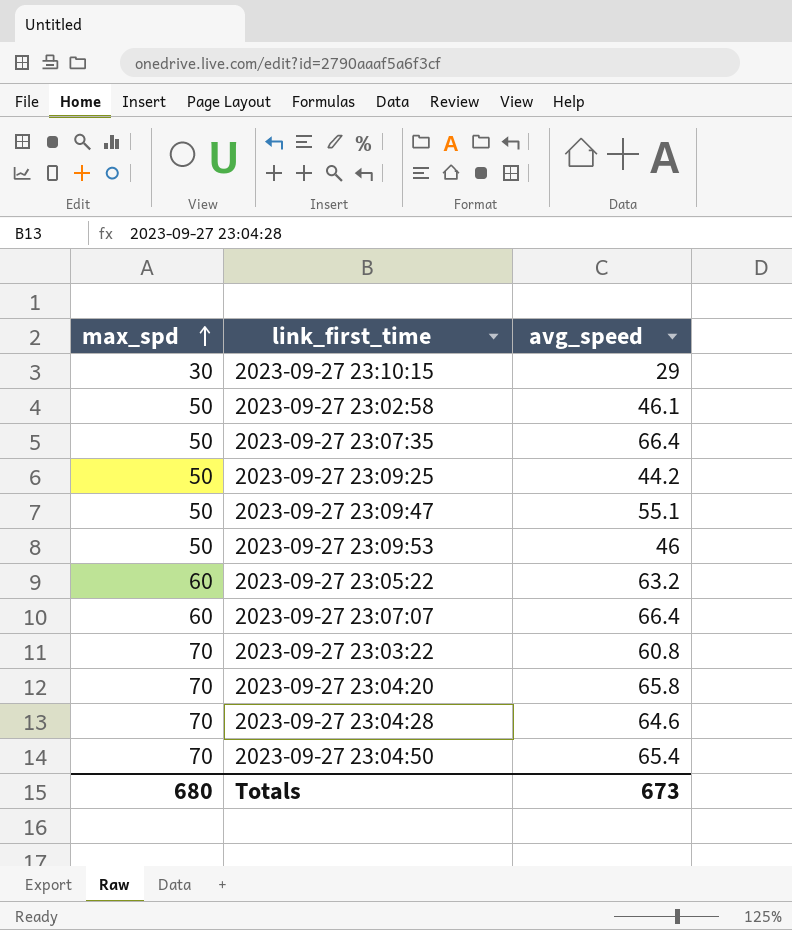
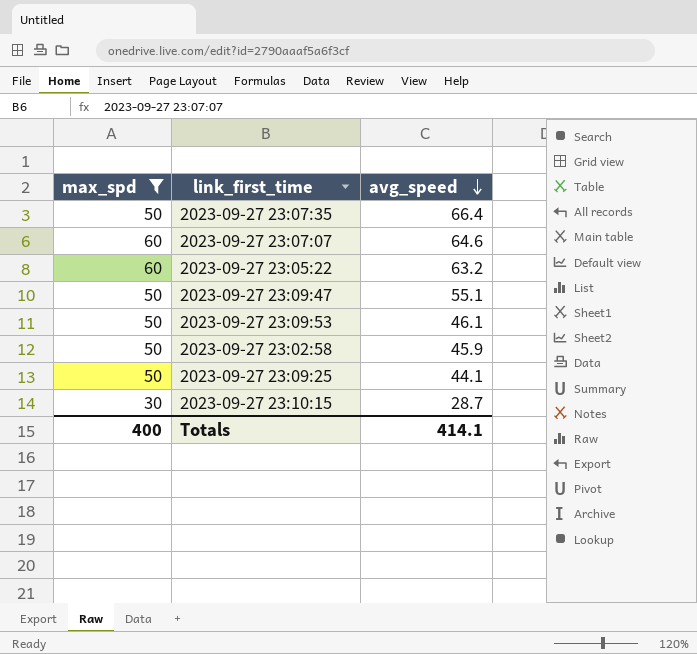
filter: none -> max_spd != 70
row order: max_spd ascending -> avg_speed descending
2023-09-27 23:07:07 | avg_speed: 66.4 -> 64.6
2023-09-27 23:09:53 | avg_speed: 46 -> 46.1
2023-09-27 23:02:58 | avg_speed: 46.1 -> 45.9
2023-09-27 23:09:25 | avg_speed: 44.2 -> 44.1
2023-09-27 23:10:15 | avg_speed: 29 -> 28.7
Totals | max_spd: 680 -> 400
Totals | avg_speed: 673 -> 414.1

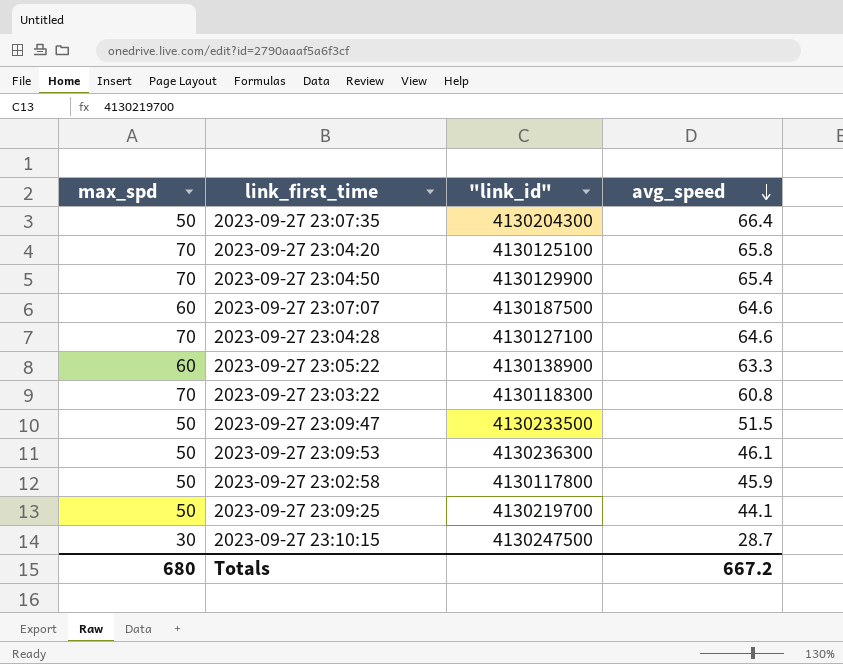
filter: max_spd != 70 -> none
column "link_id" | position: none -> 3
2023-09-27 23:05:22 | avg_speed: 63.2 -> 63.3
2023-09-27 23:09:47 | avg_speed: 55.1 -> 51.5
Totals | max_spd: 400 -> 680
Totals | avg_speed: 414.1 -> 667.2

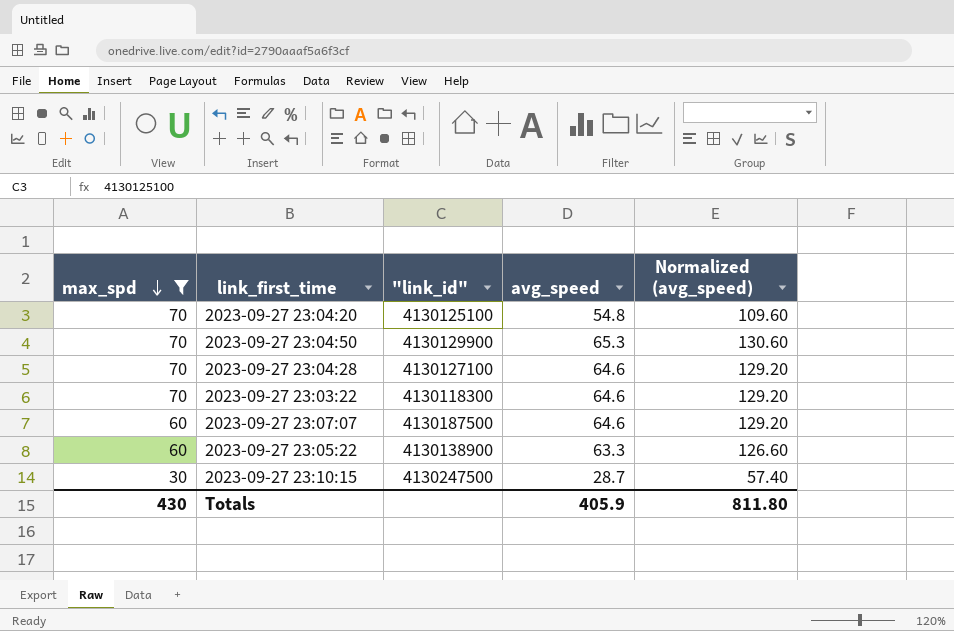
filter: none -> max_spd != 50
row order: avg_speed descending -> max_spd descending
column Normalized (avg_speed) | formula: none -> [avg_speed] * 2
2023-09-27 23:04:20 | avg_speed: 65.8 -> 54.8
2023-09-27 23:04:50 | avg_speed: 65.4 -> 65.3
2023-09-27 23:03:22 | avg_speed: 60.8 -> 64.6
Totals | max_spd: 680 -> 430
Totals | avg_speed: 667.2 -> 405.9

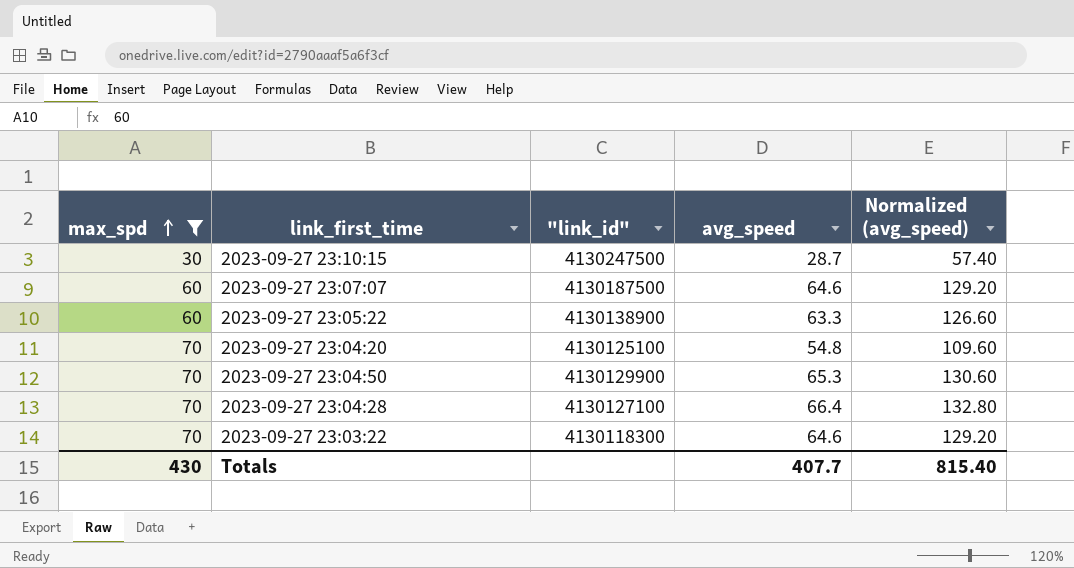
row order: max_spd descending -> max_spd ascending
2023-09-27 23:04:28 | avg_speed: 64.6 -> 66.4
2023-09-27 23:04:28 | Normalized (avg_speed): 129.20 -> 132.80
Totals | avg_speed: 405.9 -> 407.7
Totals | Normalized (avg_speed): 811.80 -> 815.40

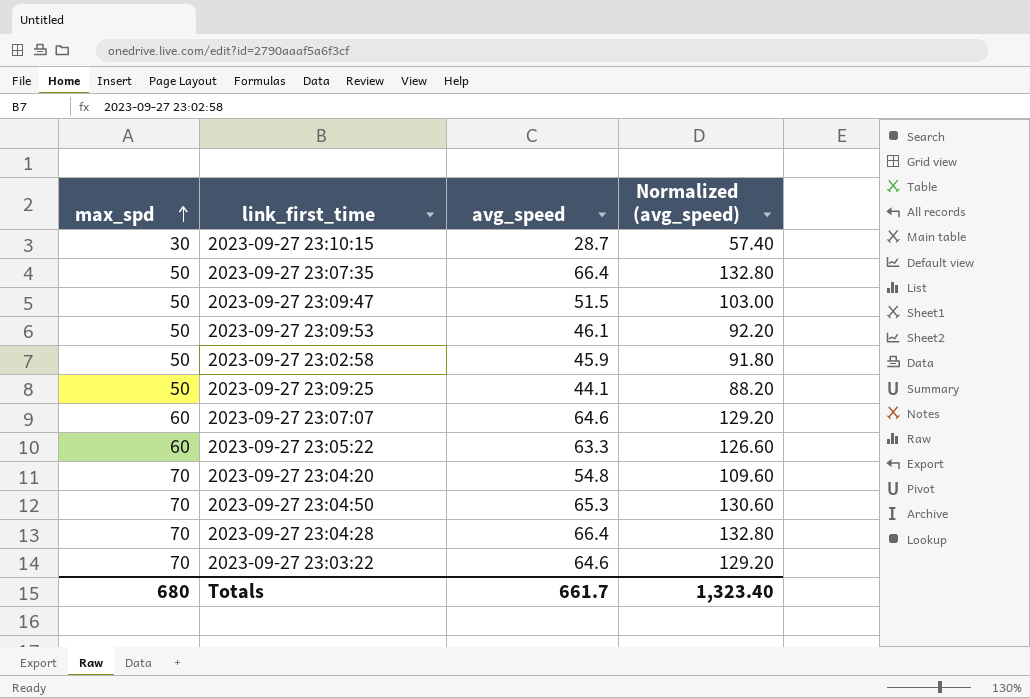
filter: max_spd != 50 -> none
column "link_id" | position: 3 -> none
Totals | max_spd: 430 -> 680
Totals | avg_speed: 407.7 -> 661.7
Totals | Normalized (avg_speed): 815.40 -> 1,323.40

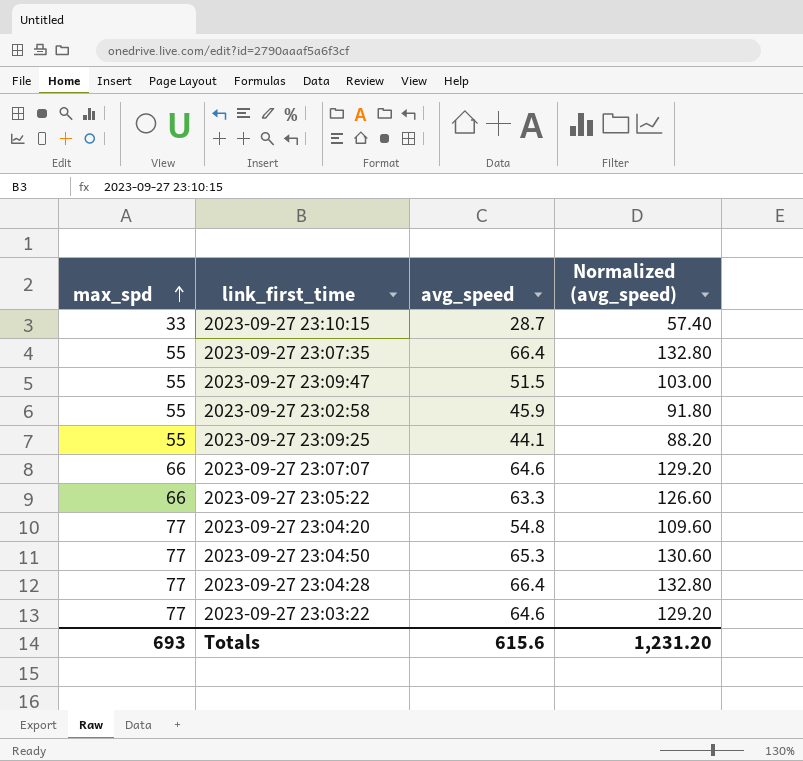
row 2023-09-27 23:09:53: 50 | 46.1 | 92.20 -> none
2023-09-27 23:10:15 | max_spd: 30 -> 33
2023-09-27 23:07:35 | max_spd: 50 -> 55
2023-09-27 23:09:47 | max_spd: 50 -> 55
2023-09-27 23:02:58 | max_spd: 50 -> 55
2023-09-27 23:09:25 | max_spd: 50 -> 55
2023-09-27 23:07:07 | max_spd: 60 -> 66
2023-09-27 23:05:22 | max_spd: 60 -> 66
2023-09-27 23:04:20 | max_spd: 70 -> 77
2023-09-27 23:04:50 | max_spd: 70 -> 77
2023-09-27 23:04:28 | max_spd: 70 -> 77
2023-09-27 23:03:22 | max_spd: 70 -> 77
Totals | max_spd: 680 -> 693
Totals | avg_speed: 661.7 -> 615.6
Totals | Normalized (avg_speed): 1,323.40 -> 1,231.20

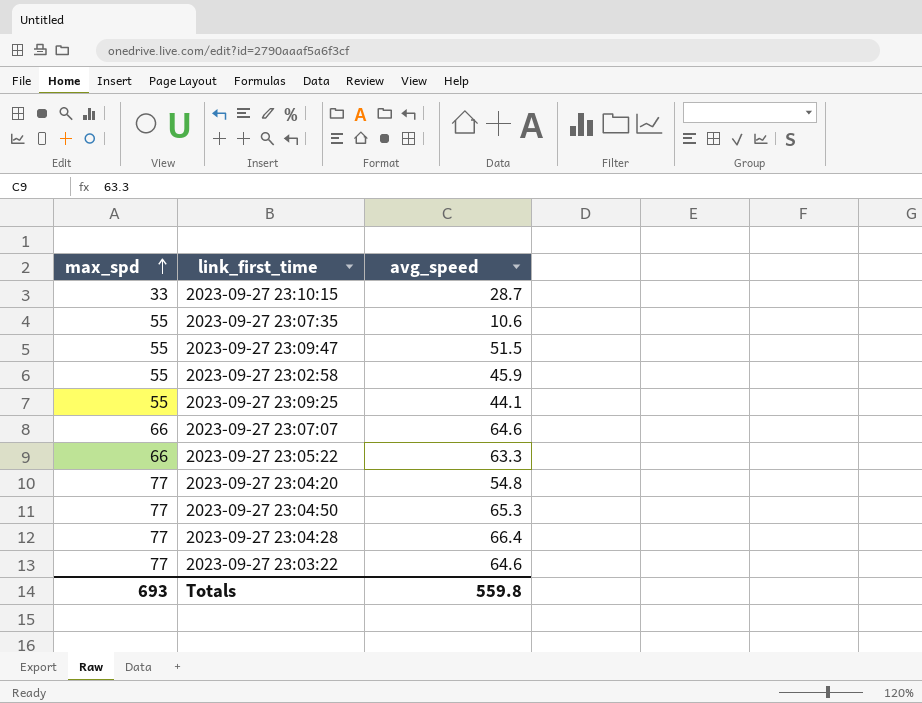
column Normalized (avg_speed) | formula: [avg_speed] * 2 -> none
2023-09-27 23:07:35 | avg_speed: 66.4 -> 10.6
Totals | avg_speed: 615.6 -> 559.8

